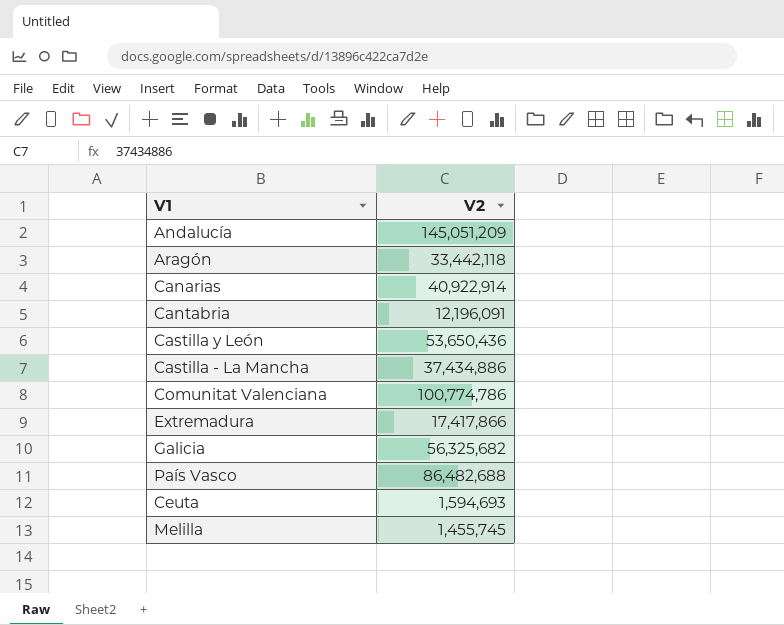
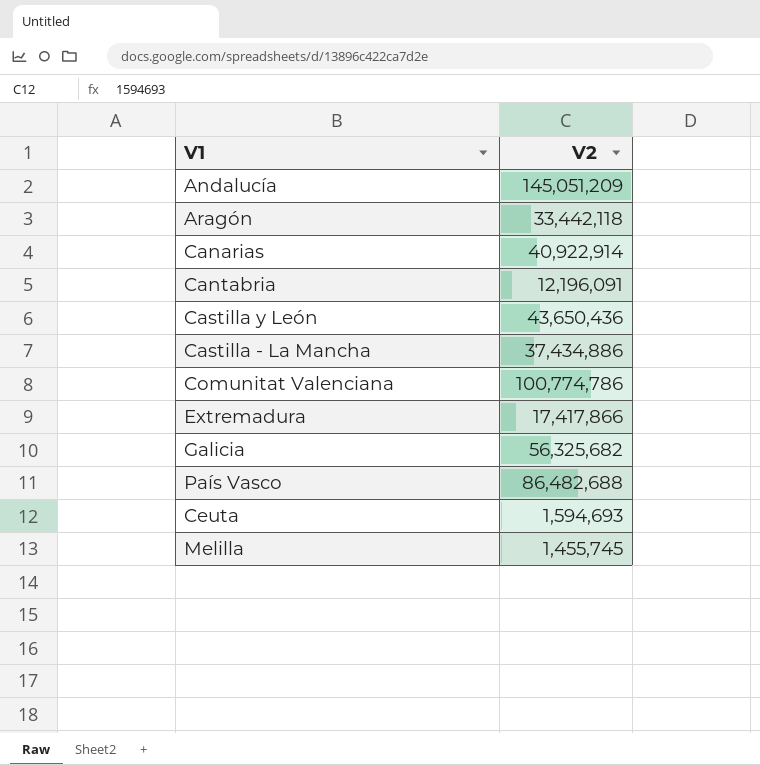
Castilla y León | V2: 53,650,436 -> 43,650,436

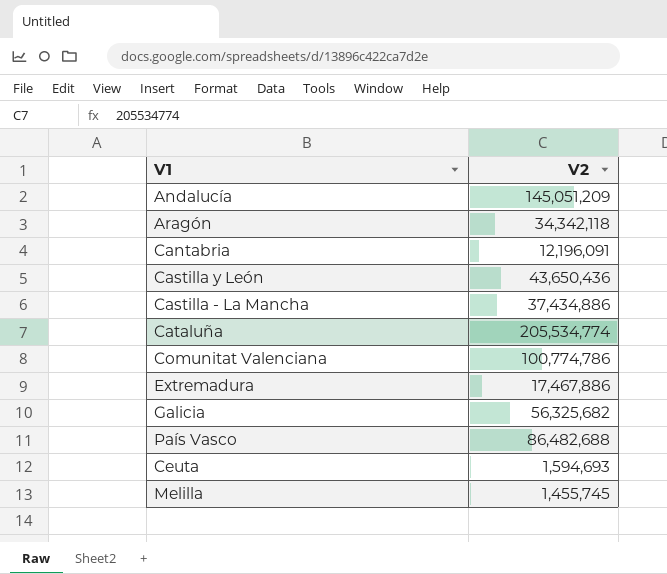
row Canarias: 40,922,914 -> none
Aragón | V2: 33,442,118 -> 34,342,118
row Cataluña: none -> 205,534,774
Extremadura | V2: 17,417,866 -> 17,467,886

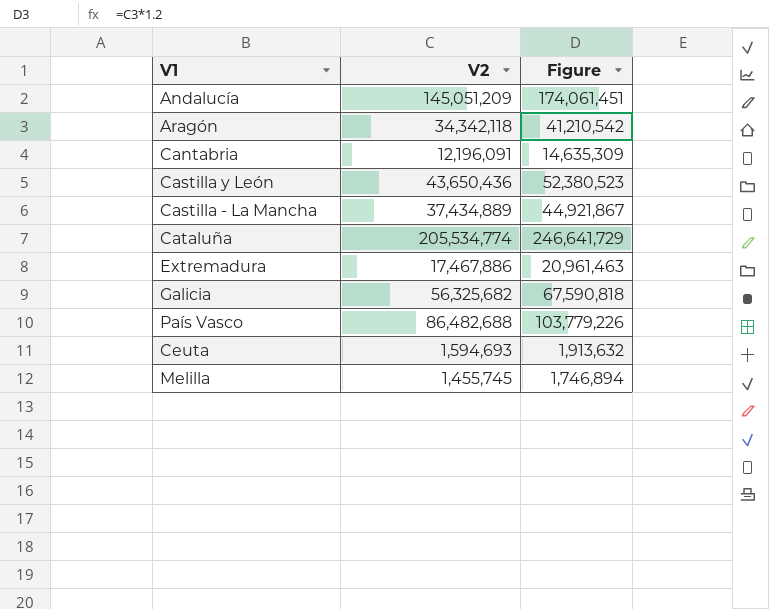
column Figure | formula: none -> [V2] * 1.2
row Comunitat Valenciana: 100,774,786 -> none
Castilla - La Mancha | V2: 37,434,886 -> 37,434,889

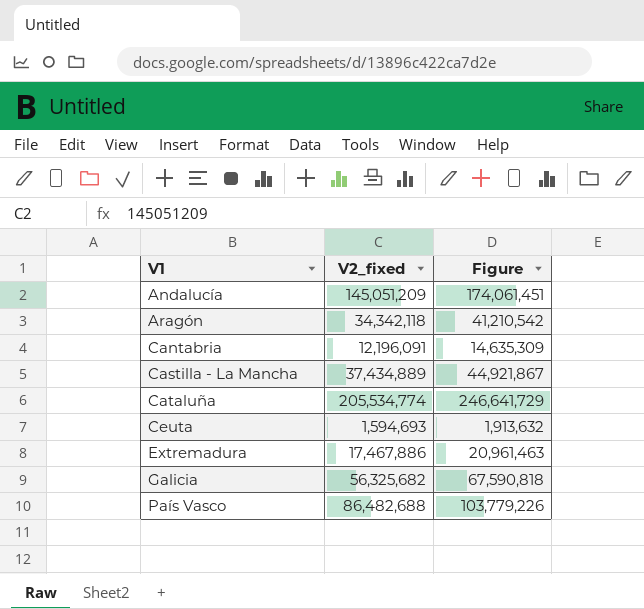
row order: none -> V1 ascending
column name: V2 -> V2_fixed
row Castilla y León: 43,650,436 | 52,380,523 -> none
row Melilla: 1,455,745 | 1,746,894 -> none

